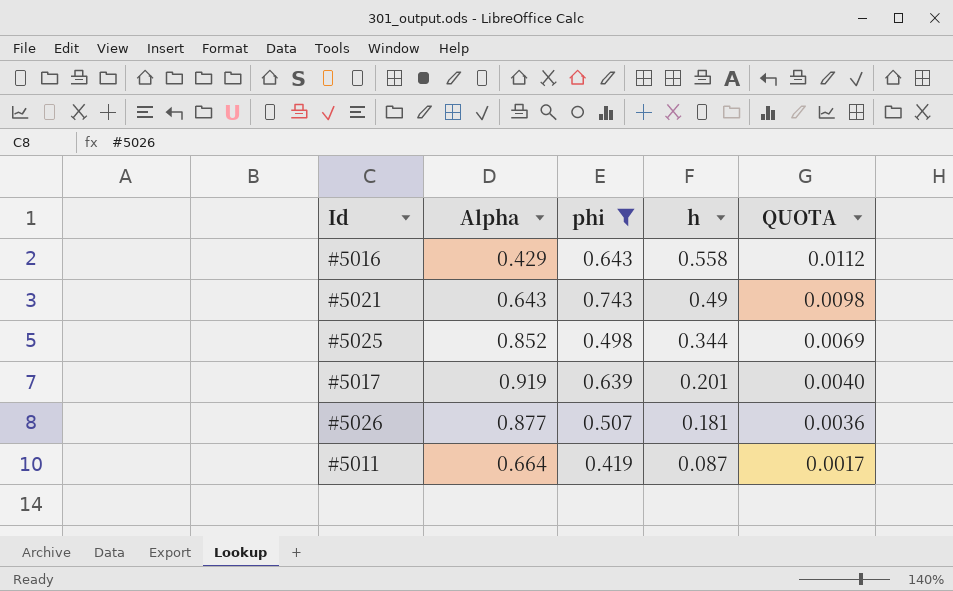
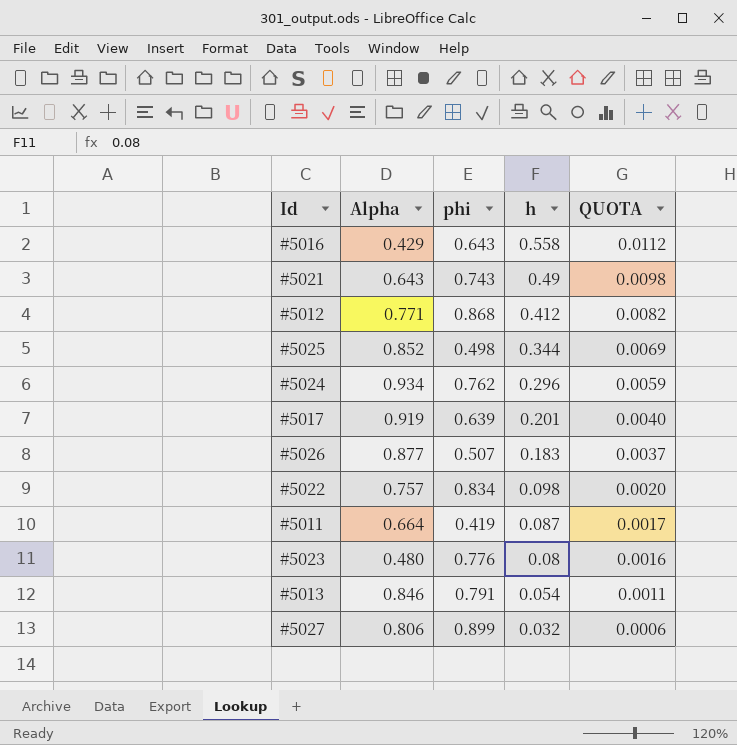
filter: phi <= 0.743 -> none
#5026 | h: 0.181 -> 0.183
#5026 | QUOTA: 0.0036 -> 0.0037

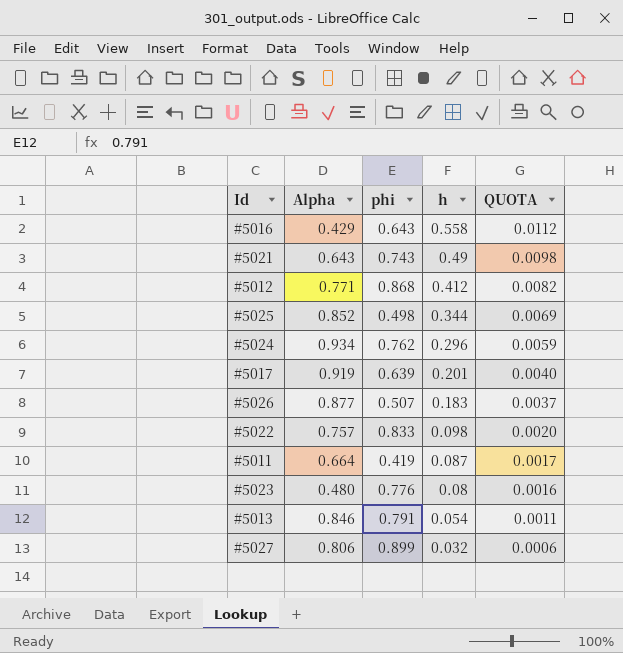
#5022 | phi: 0.834 -> 0.833

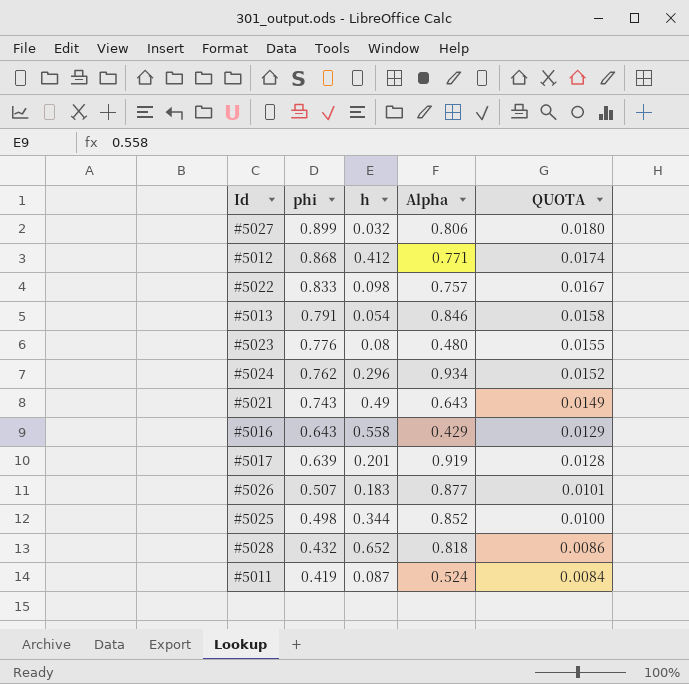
row order: h descending -> phi descending
column Alpha | position: 2 -> 4
column QUOTA | formula: [h] * 0.02 -> [phi] * 0.02
row #5028: none -> 0.432 | 0.652 | 0.818 | 0.0086
#5011 | Alpha: 0.664 -> 0.524

